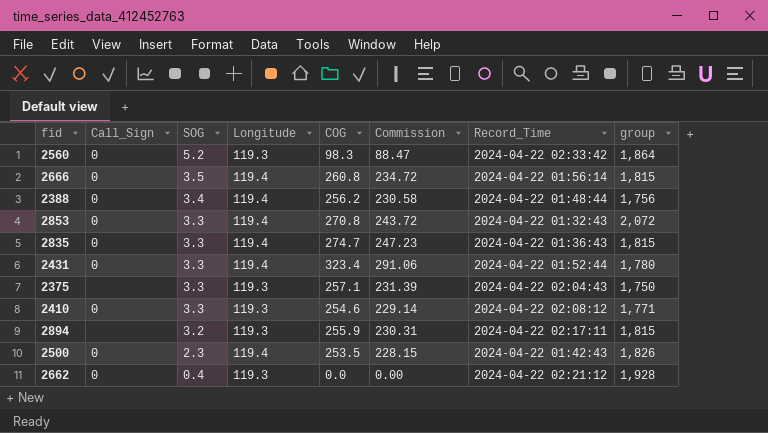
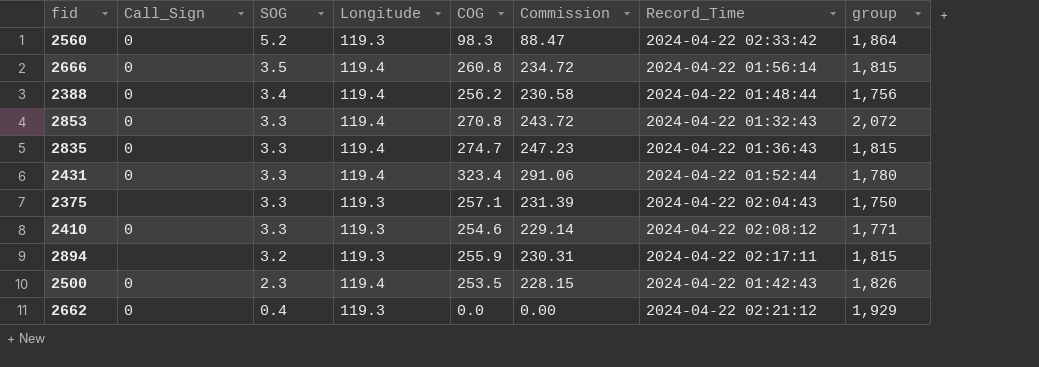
2662 | group: 1,928 -> 1,929

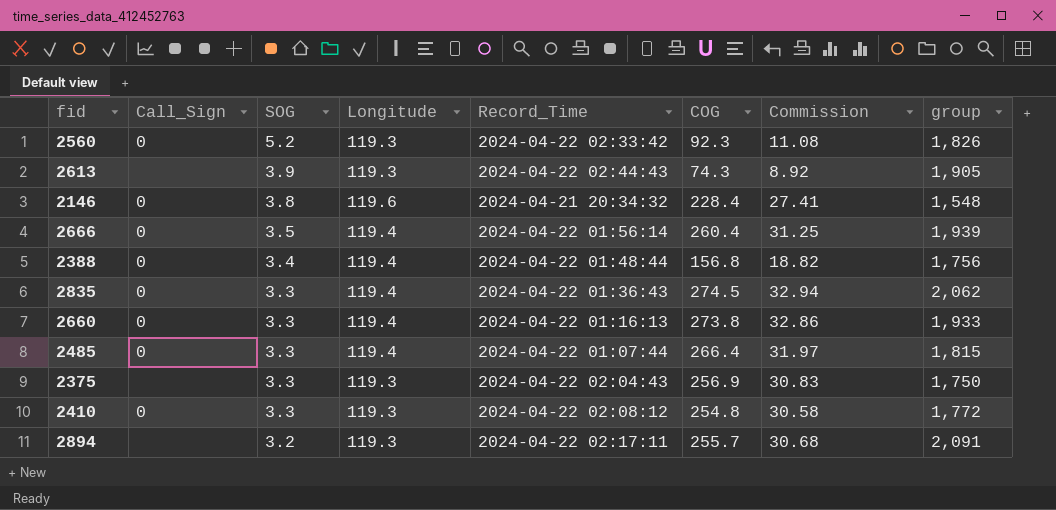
column Record_Time | position: 7 -> 5
column Commission | formula: [COG] * 0.9 -> [COG] * 0.12
row 2853: 0 | 3.3 | 119.4 | 270.8 | 243.72 | 2024-04-22 01:32:43 | 2,072 -> none
row 2431: 0 | 3.3 | 119.4 | 323.4 | 291.06 | 2024-04-22 01:52:44 | 1,780 -> none
row 2500: 0 | 2.3 | 119.4 | 253.5 | 228.15 | 2024-04-22 01:42:43 | 1,826 -> none
row 2662: 0 | 0.4 | 119.3 | 0.0 | 0.00 | 2024-04-22 02:21:12 | 1,929 -> none
2560 | COG: 98.3 -> 92.3
2560 | group: 1,864 -> 1,826
row 2613: none -> none | 3.9 | 119.3 | 2024-04-22 02:44:43 | 74.3 | 8.92 | 1,905
row 2146: none -> 0 | 3.8 | 119.6 | 2024-04-21 20:34:32 | 228.4 | 27.41 | 1,548
2666 | COG: 260.8 -> 260.4
2666 | group: 1,815 -> 1,939
2388 | COG: 256.2 -> 156.8
2835 | COG: 274.7 -> 274.5
2835 | group: 1,815 -> 2,062
row 2660: none -> 0 | 3.3 | 119.4 | 2024-04-22 01:16:13 | 273.8 | 32.86 | 1,933
row 2485: none -> 0 | 3.3 | 119.4 | 2024-04-22 01:07:44 | 266.4 | 31.97 | 1,815
2375 | COG: 257.1 -> 256.9
2410 | COG: 254.6 -> 254.8
2410 | group: 1,771 -> 1,772
2894 | COG: 255.9 -> 255.7
2894 | group: 1,815 -> 2,091

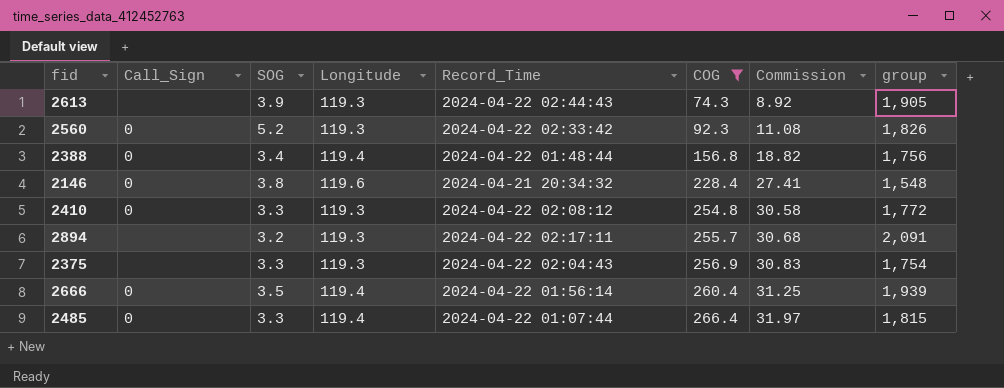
filter: none -> COG <= 266.4
row order: SOG descending -> COG ascending
2375 | group: 1,750 -> 1,754

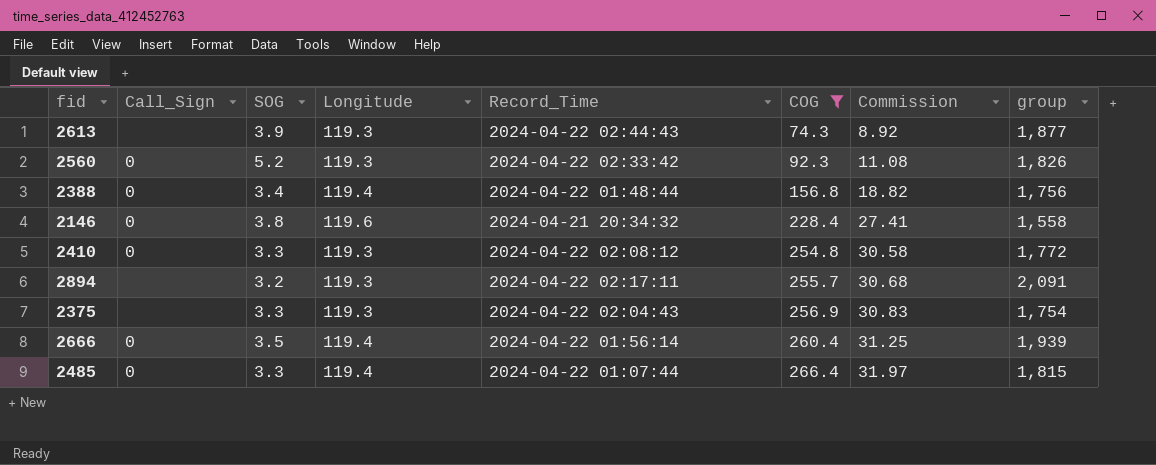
2613 | group: 1,905 -> 1,877
2146 | group: 1,548 -> 1,558

